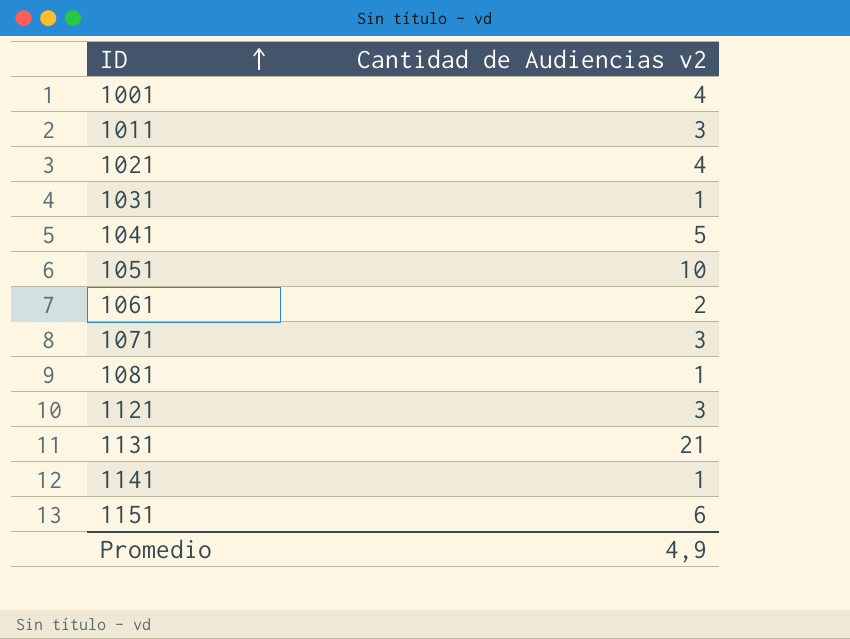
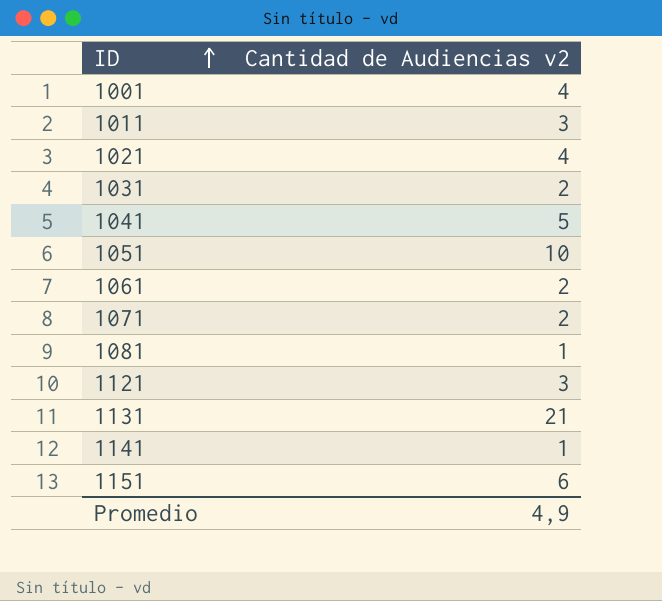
1031 | Cantidad de Audiencias v2: 1 -> 2
1071 | Cantidad de Audiencias v2: 3 -> 2

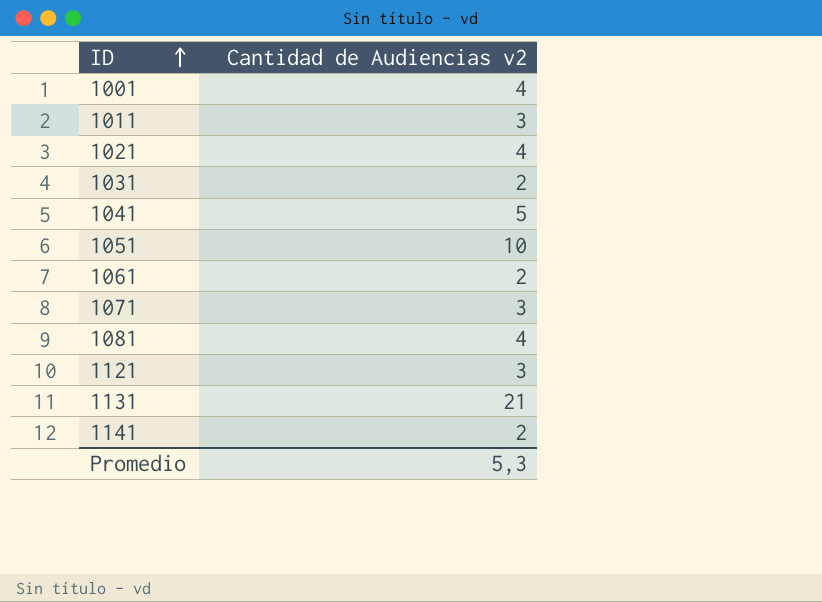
row 1151: 6 -> none
1071 | Cantidad de Audiencias v2: 2 -> 3
1081 | Cantidad de Audiencias v2: 1 -> 4
1141 | Cantidad de Audiencias v2: 1 -> 2
Promedio | Cantidad de Audiencias v2: 4,9 -> 5,3

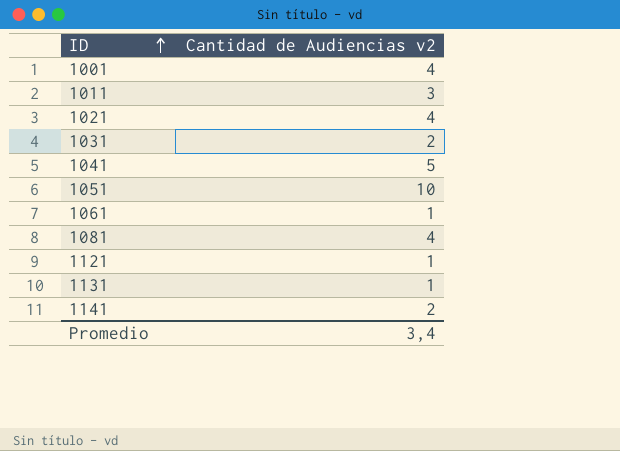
row 1071: 3 -> none
1061 | Cantidad de Audiencias v2: 2 -> 1
1121 | Cantidad de Audiencias v2: 3 -> 1
1131 | Cantidad de Audiencias v2: 21 -> 1
Promedio | Cantidad de Audiencias v2: 5,3 -> 3,4

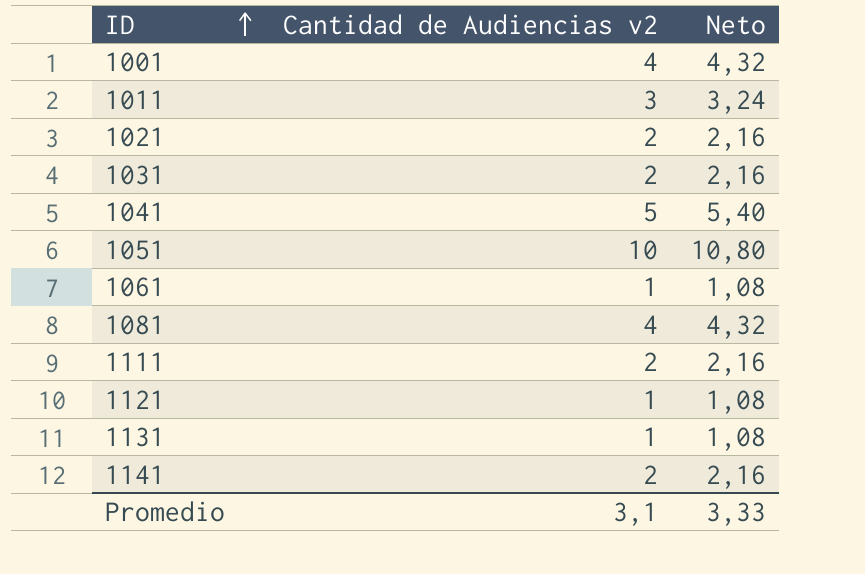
column Neto | formula: none -> [Cantidad de Audiencias v2] * 1,08
1021 | Cantidad de Audiencias v2: 4 -> 2
row 1111: none -> 2 | 2,16
Promedio | Cantidad de Audiencias v2: 3,4 -> 3,1

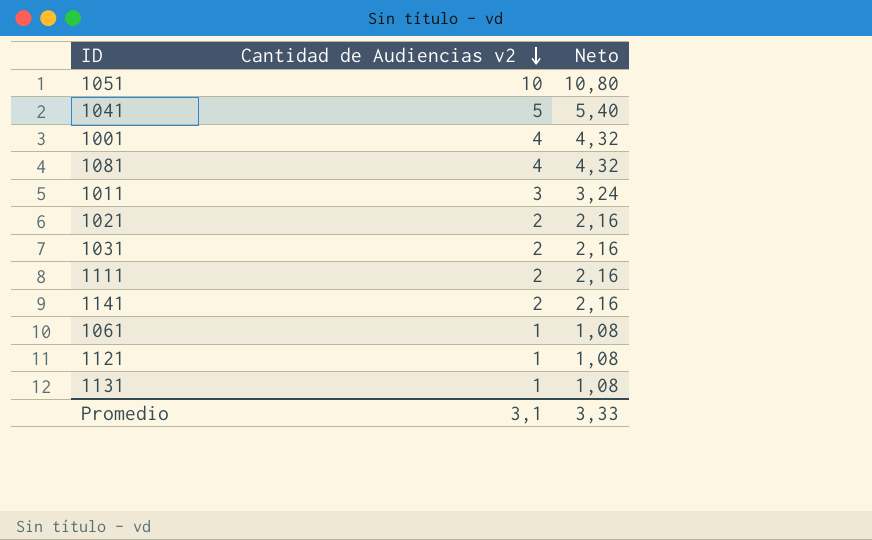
row order: ID ascending -> Cantidad de Audiencias v2 descending

